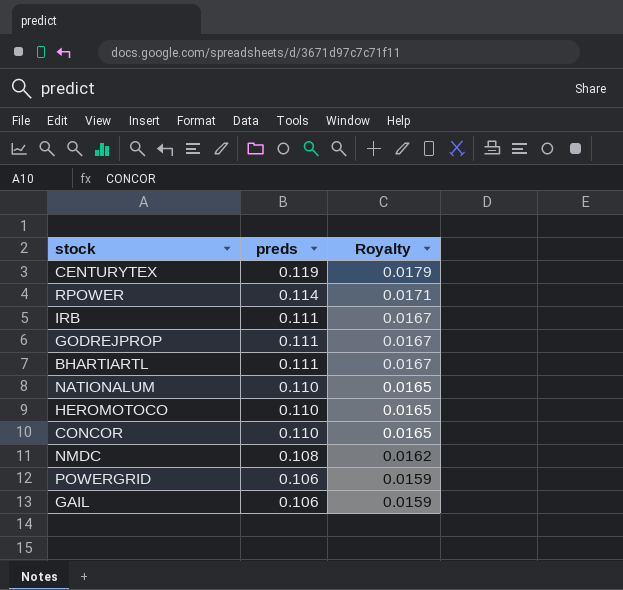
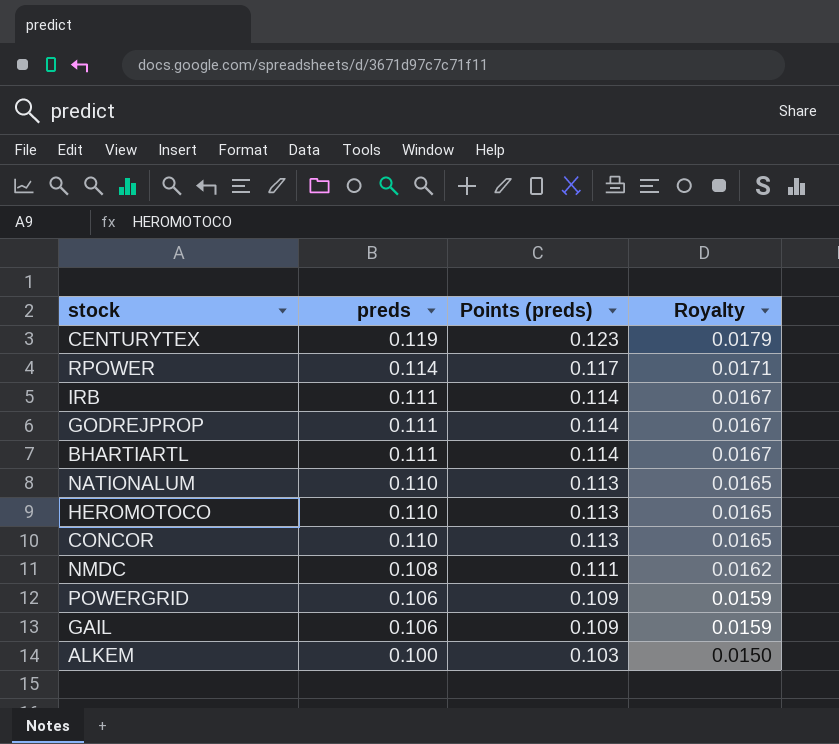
column Points (preds) | formula: none -> [preds] * 1.03
row ALKEM: none -> 0.100 | 0.103 | 0.0150

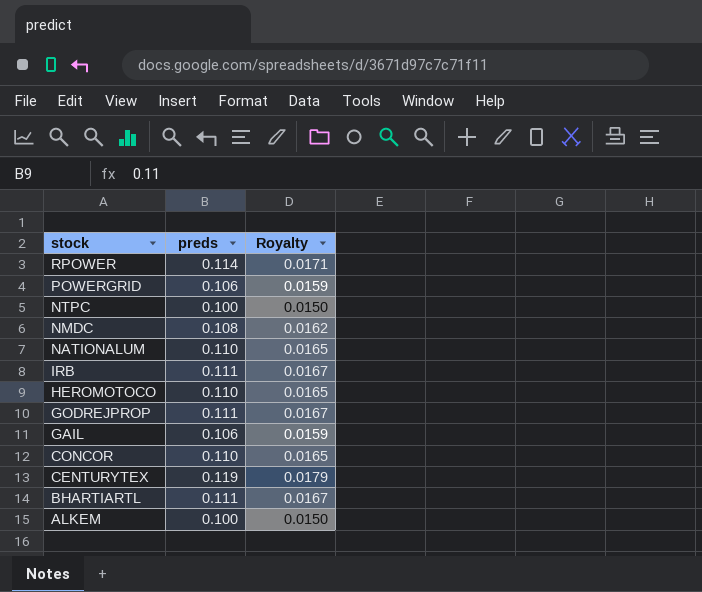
row order: preds descending -> stock descending
column Points (preds) | formula: [preds] * 1.03 -> none
row NTPC: none -> 0.100 | 0.0150

